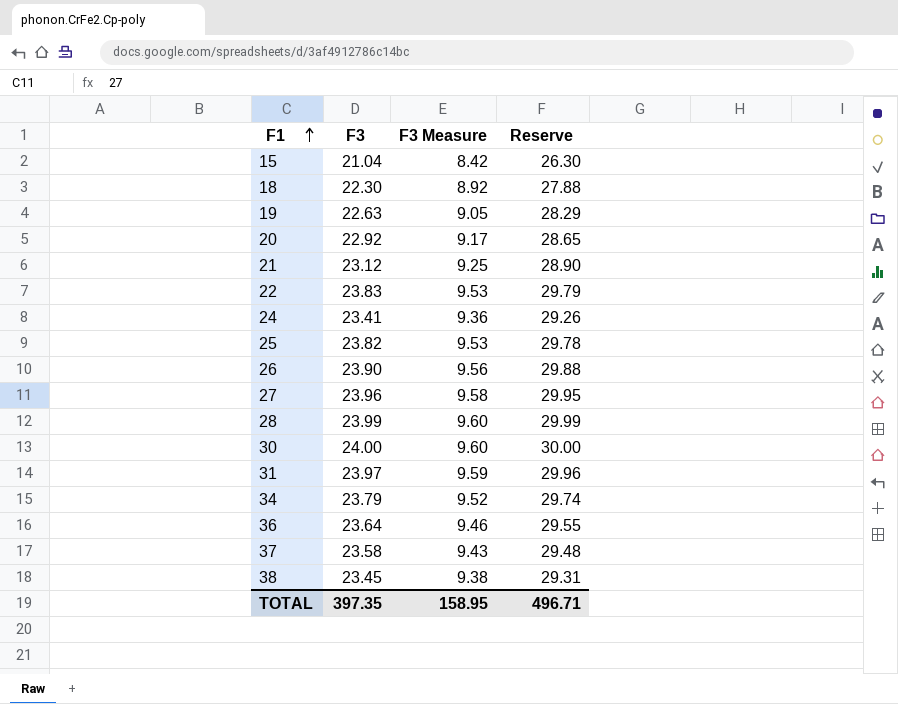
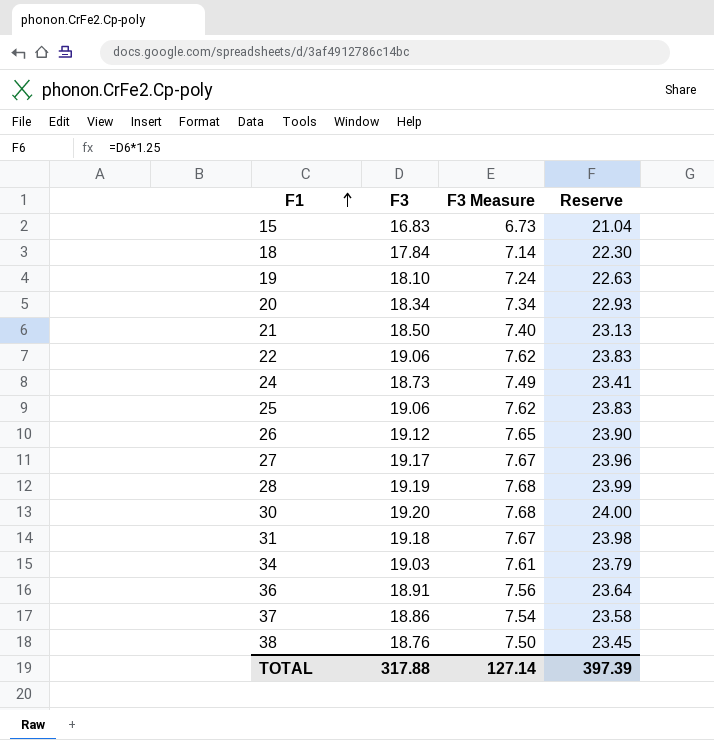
15 | F3: 21.04 -> 16.83
15 | F3 Measure: 8.42 -> 6.73
15 | Reserve: 26.30 -> 21.04
18 | F3: 22.30 -> 17.84
18 | F3 Measure: 8.92 -> 7.14
18 | Reserve: 27.88 -> 22.30
19 | F3: 22.63 -> 18.10
19 | F3 Measure: 9.05 -> 7.24
19 | Reserve: 28.29 -> 22.63
20 | F3: 22.92 -> 18.34
20 | F3 Measure: 9.17 -> 7.34
20 | Reserve: 28.65 -> 22.93
21 | F3: 23.12 -> 18.50
21 | F3 Measure: 9.25 -> 7.40
21 | Reserve: 28.90 -> 23.13
22 | F3: 23.83 -> 19.06
22 | F3 Measure: 9.53 -> 7.62
22 | Reserve: 29.79 -> 23.83
24 | F3: 23.41 -> 18.73
24 | F3 Measure: 9.36 -> 7.49
24 | Reserve: 29.26 -> 23.41
25 | F3: 23.82 -> 19.06
25 | F3 Measure: 9.53 -> 7.62
25 | Reserve: 29.78 -> 23.83
26 | F3: 23.90 -> 19.12
26 | F3 Measure: 9.56 -> 7.65
26 | Reserve: 29.88 -> 23.90
27 | F3: 23.96 -> 19.17
27 | F3 Measure: 9.58 -> 7.67
27 | Reserve: 29.95 -> 23.96
28 | F3: 23.99 -> 19.19
28 | F3 Measure: 9.60 -> 7.68
28 | Reserve: 29.99 -> 23.99
30 | F3: 24.00 -> 19.20
30 | F3 Measure: 9.60 -> 7.68
30 | Reserve: 30.00 -> 24.00
31 | F3: 23.97 -> 19.18
31 | F3 Measure: 9.59 -> 7.67
31 | Reserve: 29.96 -> 23.98
34 | F3: 23.79 -> 19.03
34 | F3 Measure: 9.52 -> 7.61
34 | Reserve: 29.74 -> 23.79
36 | F3: 23.64 -> 18.91
36 | F3 Measure: 9.46 -> 7.56
36 | Reserve: 29.55 -> 23.64
37 | F3: 23.58 -> 18.86
37 | F3 Measure: 9.43 -> 7.54
37 | Reserve: 29.48 -> 23.58
38 | F3: 23.45 -> 18.76
38 | F3 Measure: 9.38 -> 7.50
38 | Reserve: 29.31 -> 23.45
TOTAL | F3: 397.35 -> 317.88
TOTAL | F3 Measure: 158.95 -> 127.14
TOTAL | Reserve: 496.71 -> 397.39

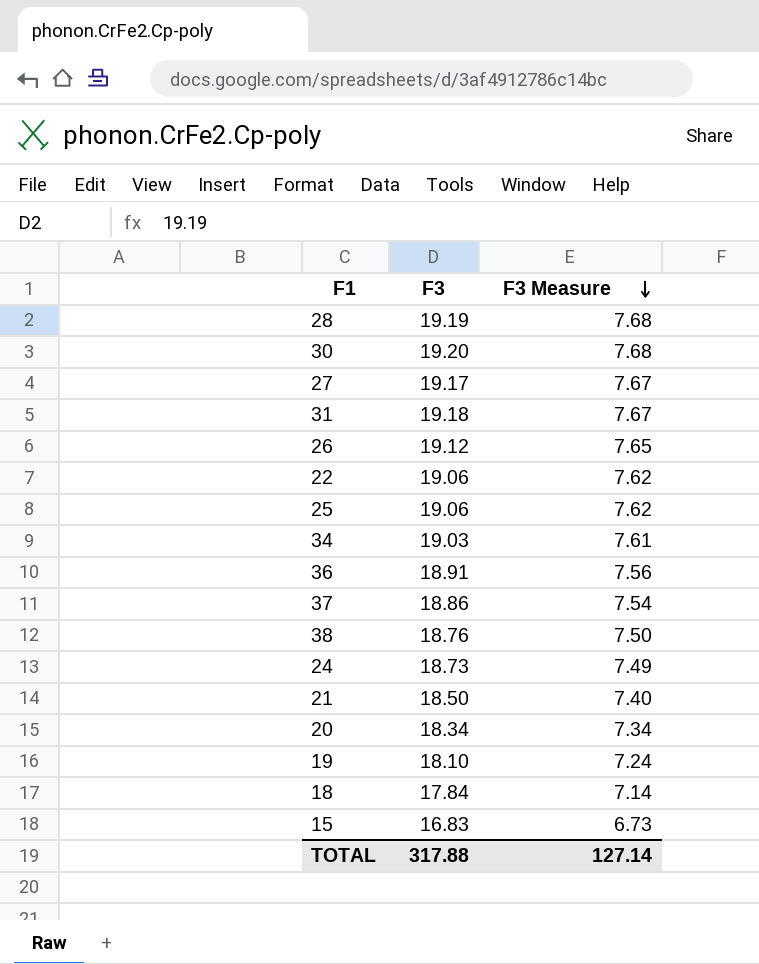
row order: F1 ascending -> F3 Measure descending
column Reserve | formula: [F3] * 1.25 -> none

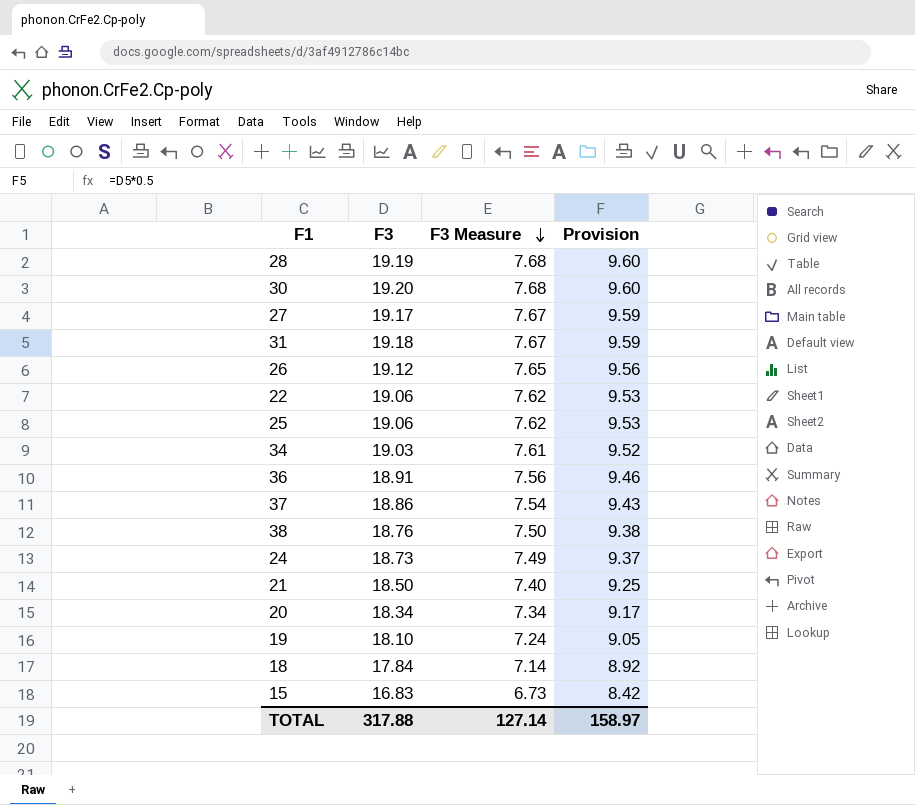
column Provision | formula: none -> [F3] * 0.5

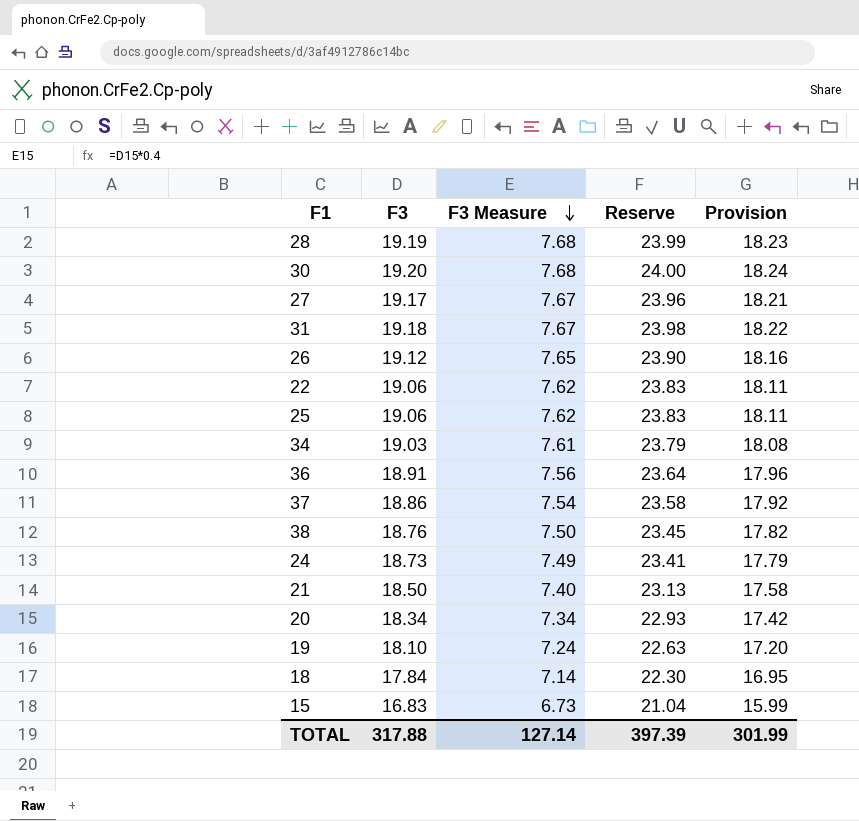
column Reserve | formula: none -> [F3] * 1.25
column Provision | formula: [F3] * 0.5 -> [F3] * 0.95
TOTAL | Provision: 158.97 -> 301.99

